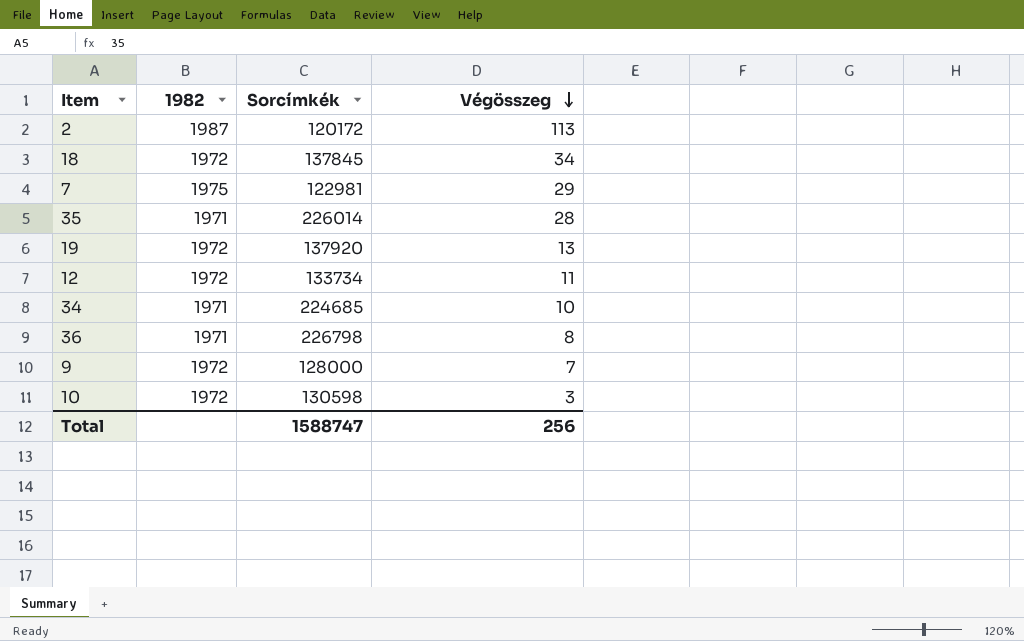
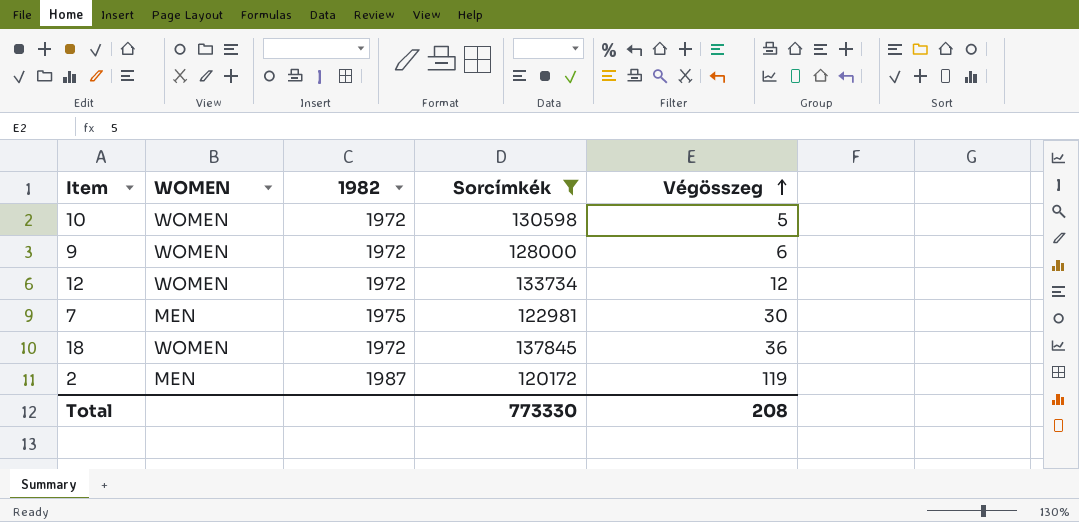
filter: none -> Sorcímkék <= 137845
row order: Végösszeg descending -> Végösszeg ascending
column WOMEN | position: none -> 2
10 | Végösszeg: 3 -> 5
9 | Végösszeg: 7 -> 6
12 | Végösszeg: 11 -> 12
7 | Végösszeg: 29 -> 30
18 | Végösszeg: 34 -> 36
2 | Végösszeg: 113 -> 119
Total | Sorcímkék: 1588747 -> 773330
Total | Végösszeg: 256 -> 208

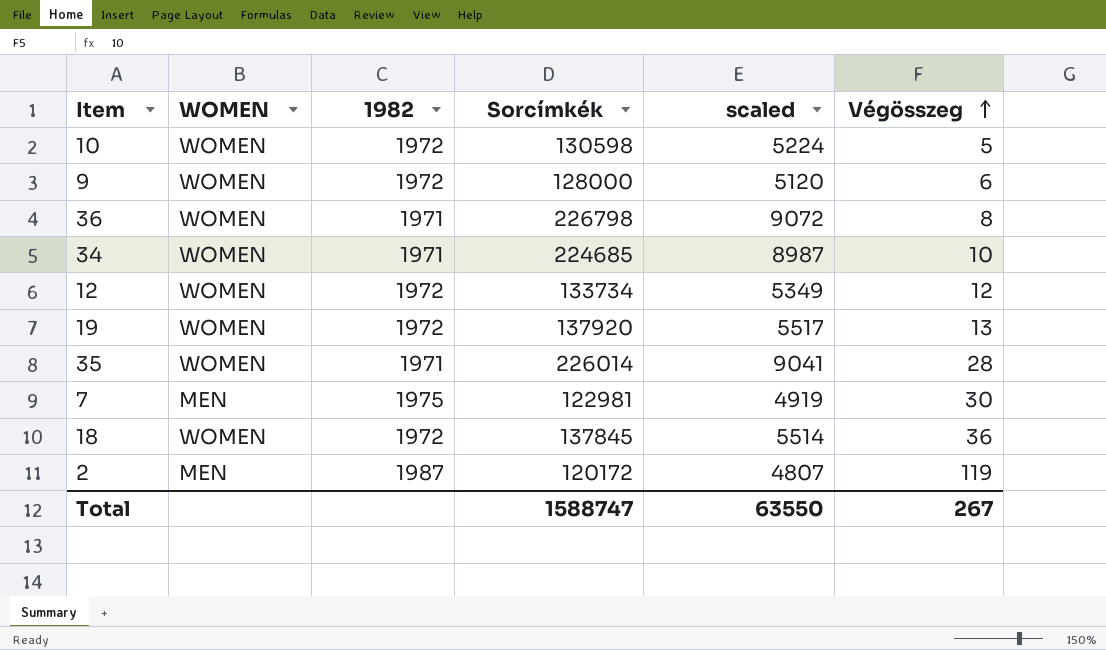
filter: Sorcímkék <= 137845 -> none
column scaled | formula: none -> [Sorcímkék] * 0.04
Total | Sorcímkék: 773330 -> 1588747
Total | Végösszeg: 208 -> 267

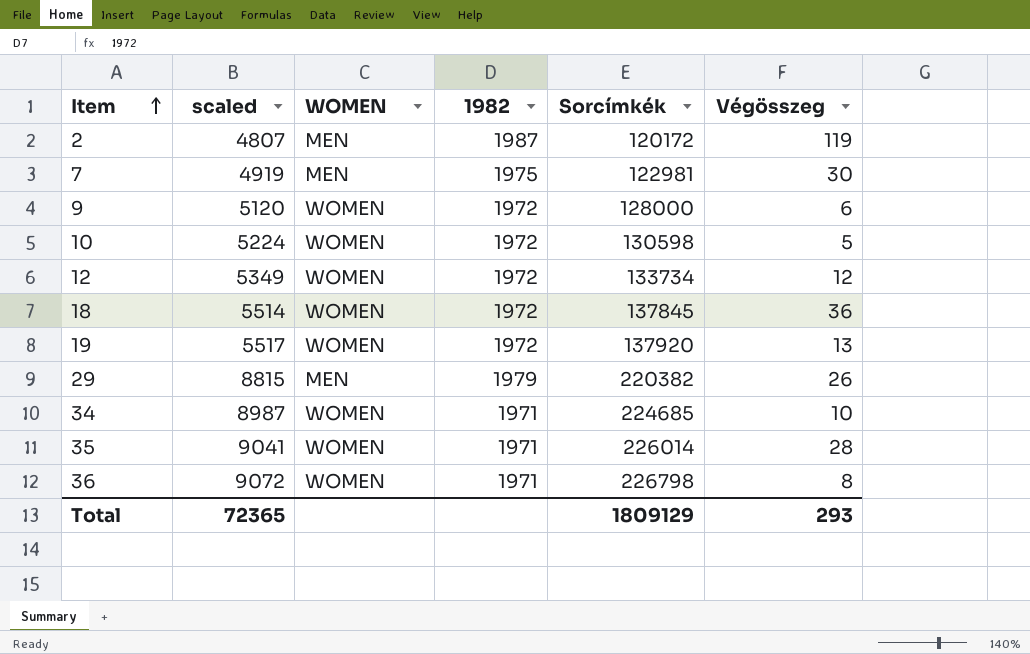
row order: Végösszeg ascending -> Item ascending
column scaled | position: 5 -> 2
row 29: none -> 8815 | MEN | 1979 | 220382 | 26
Total | scaled: 63550 -> 72365
Total | Sorcímkék: 1588747 -> 1809129
Total | Végösszeg: 267 -> 293

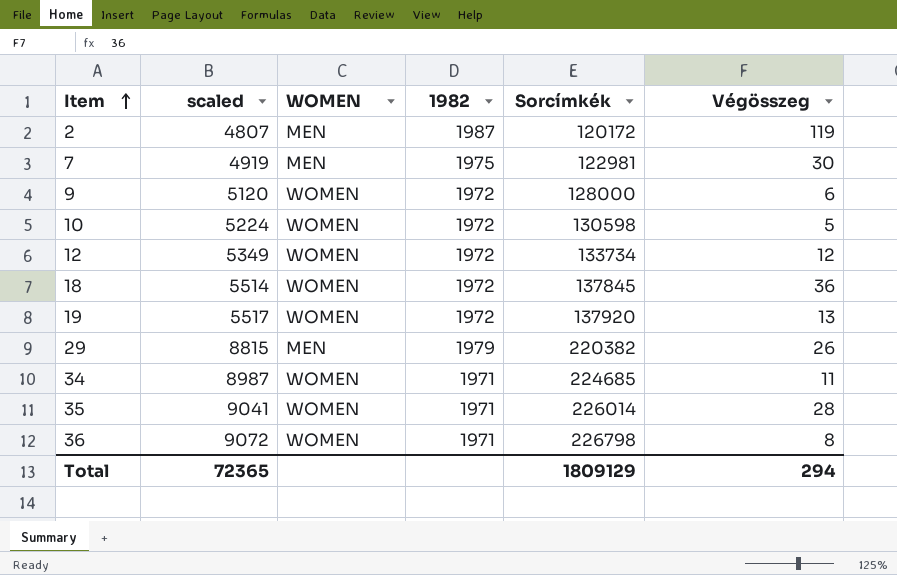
34 | Végösszeg: 10 -> 11
Total | Végösszeg: 293 -> 294

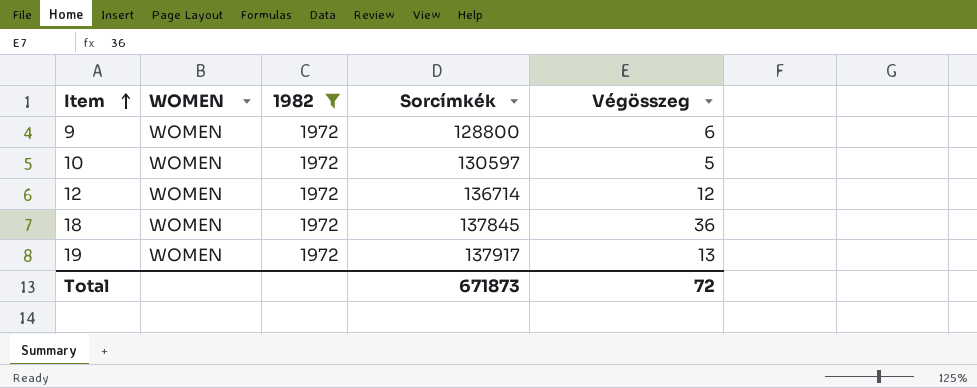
filter: none -> 1982 = 1972
column scaled | formula: [Sorcímkék] * 0.04 -> none
9 | Sorcímkék: 128000 -> 128800
10 | Sorcímkék: 130598 -> 130597
12 | Sorcímkék: 133734 -> 136714
19 | Sorcímkék: 137920 -> 137917
Total | Sorcímkék: 1809129 -> 671873
Total | Végösszeg: 294 -> 72

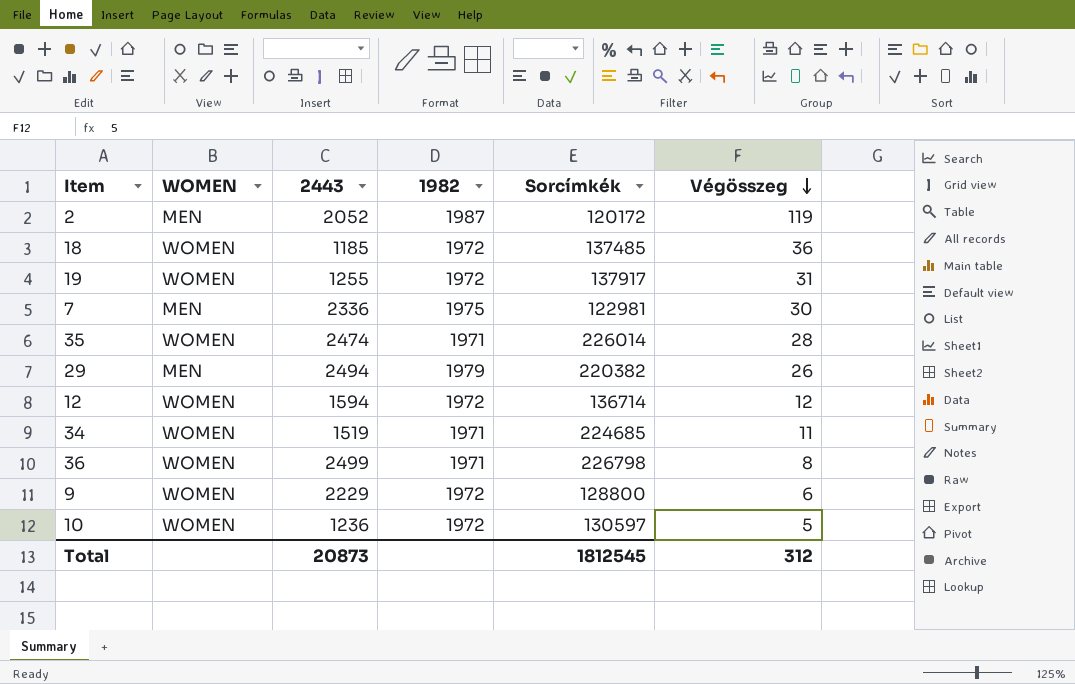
filter: 1982 = 1972 -> none
row order: Item ascending -> Végösszeg descending
column 2443 | position: none -> 3
18 | Sorcímkék: 137845 -> 137485
19 | Végösszeg: 13 -> 31
Total | Sorcímkék: 671873 -> 1812545
Total | Végösszeg: 72 -> 312

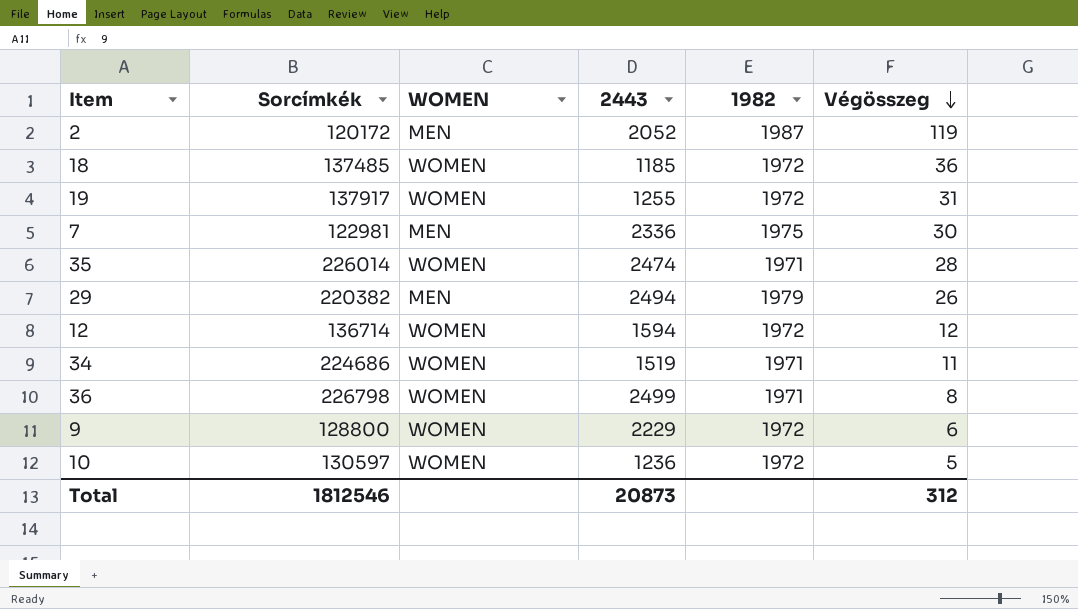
column Sorcímkék | position: 5 -> 2
34 | Sorcímkék: 224685 -> 224686
Total | Sorcímkék: 1812545 -> 1812546

